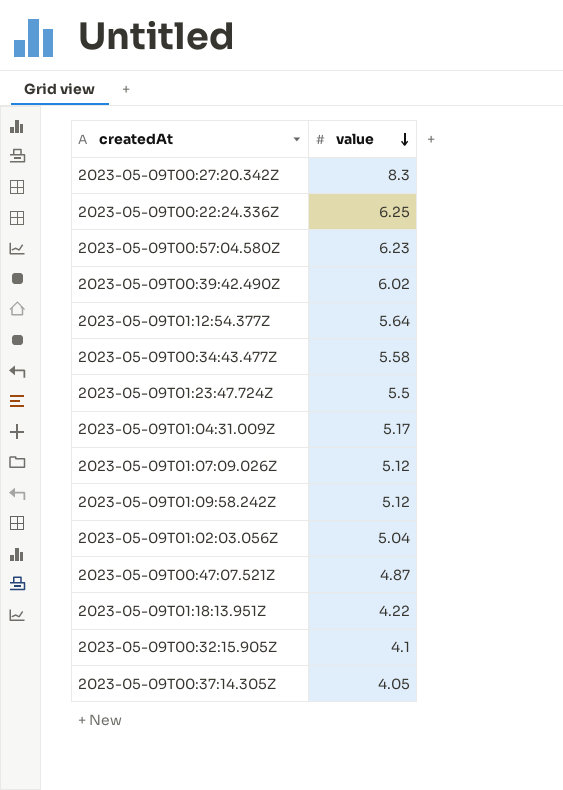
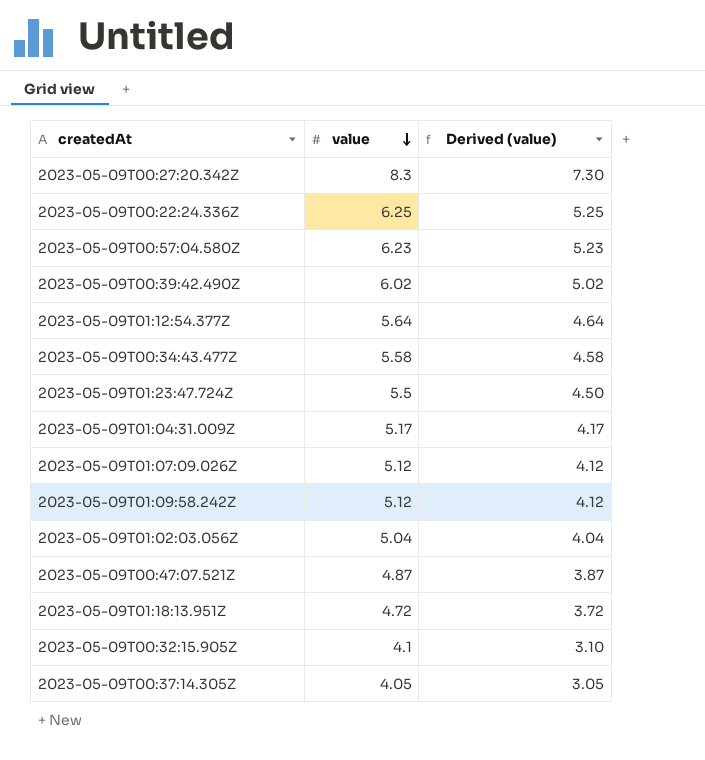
column Derived (value) | formula: none -> [value] - 1
2023-05-09T01:18:13.951Z | value: 4.22 -> 4.72

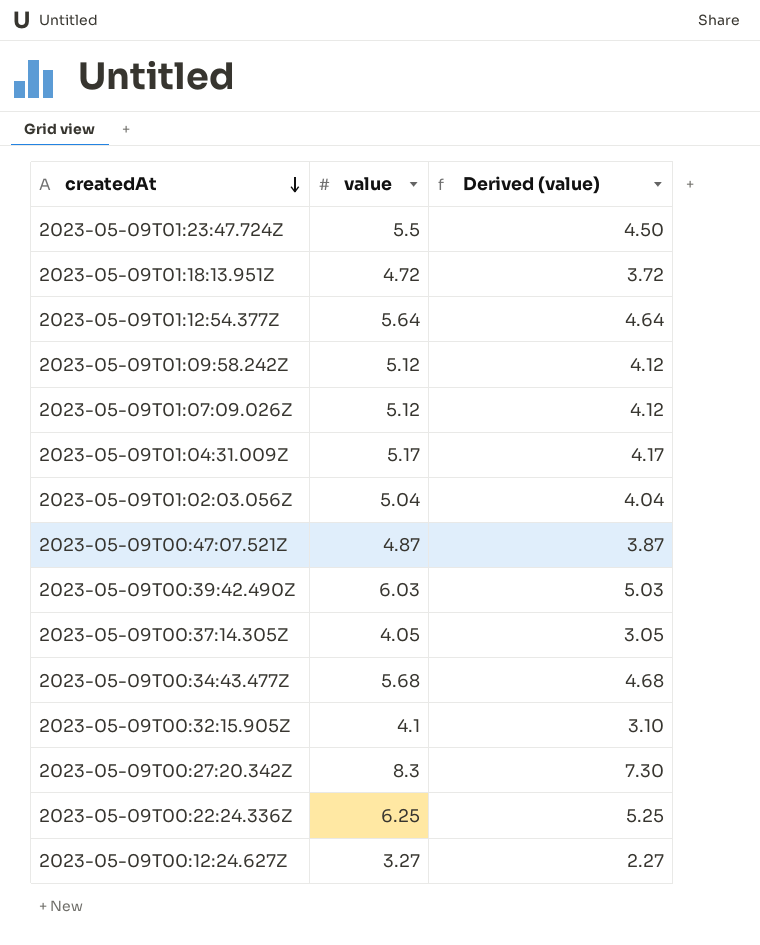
row order: value descending -> createdAt descending
row 2023-05-09T00:57:04.580Z: 6.23 | 5.23 -> none
2023-05-09T00:39:42.490Z | value: 6.02 -> 6.03
2023-05-09T00:39:42.490Z | Derived (value): 5.02 -> 5.03
2023-05-09T00:34:43.477Z | value: 5.58 -> 5.68
2023-05-09T00:34:43.477Z | Derived (value): 4.58 -> 4.68
row 2023-05-09T00:12:24.627Z: none -> 3.27 | 2.27

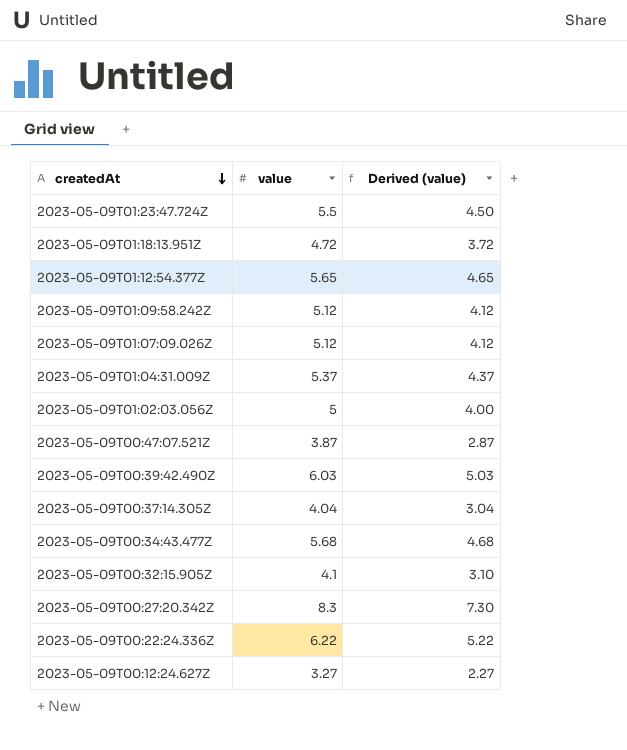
2023-05-09T01:12:54.377Z | value: 5.64 -> 5.65
2023-05-09T01:12:54.377Z | Derived (value): 4.64 -> 4.65
2023-05-09T01:04:31.009Z | value: 5.17 -> 5.37
2023-05-09T01:04:31.009Z | Derived (value): 4.17 -> 4.37
2023-05-09T01:02:03.056Z | value: 5.04 -> 5
2023-05-09T01:02:03.056Z | Derived (value): 4.04 -> 4.00
2023-05-09T00:47:07.521Z | value: 4.87 -> 3.87
2023-05-09T00:47:07.521Z | Derived (value): 3.87 -> 2.87
2023-05-09T00:37:14.305Z | value: 4.05 -> 4.04
2023-05-09T00:37:14.305Z | Derived (value): 3.05 -> 3.04
2023-05-09T00:22:24.336Z | value: 6.25 -> 6.22
2023-05-09T00:22:24.336Z | Derived (value): 5.25 -> 5.22

